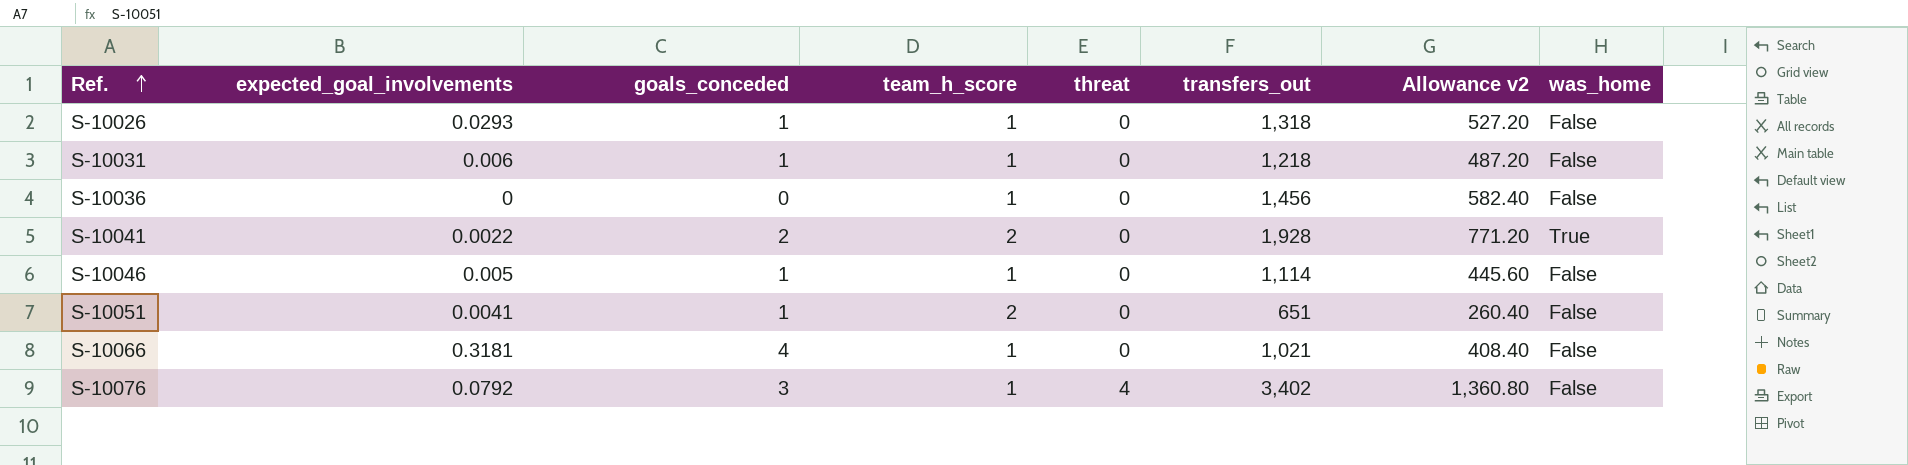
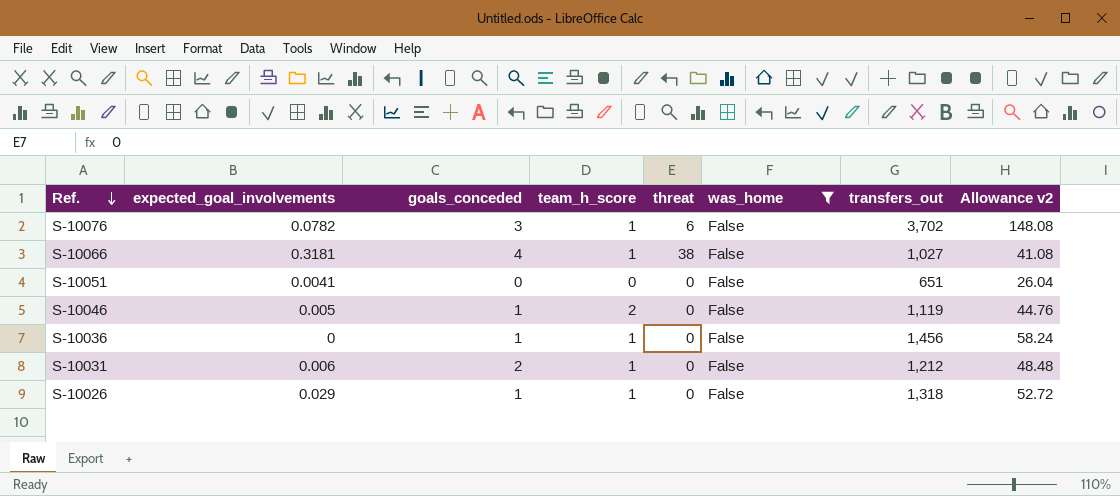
filter: none -> was_home = False
row order: Ref. ascending -> Ref. descending
column was_home | position: 8 -> 6
column Allowance v2 | formula: [transfers_out] * 0.4 -> [transfers_out] * 0.04
S-10076 | expected_goal_involvements: 0.0792 -> 0.0782
S-10076 | threat: 4 -> 6
S-10076 | transfers_out: 3,402 -> 3,702
S-10066 | threat: 0 -> 38
S-10066 | transfers_out: 1,021 -> 1,027
S-10051 | goals_conceded: 1 -> 0
S-10051 | team_h_score: 2 -> 0
S-10046 | team_h_score: 1 -> 2
S-10046 | transfers_out: 1,114 -> 1,119
S-10036 | goals_conceded: 0 -> 1
S-10031 | goals_conceded: 1 -> 2
S-10031 | transfers_out: 1,218 -> 1,212
S-10026 | expected_goal_involvements: 0.0293 -> 0.029

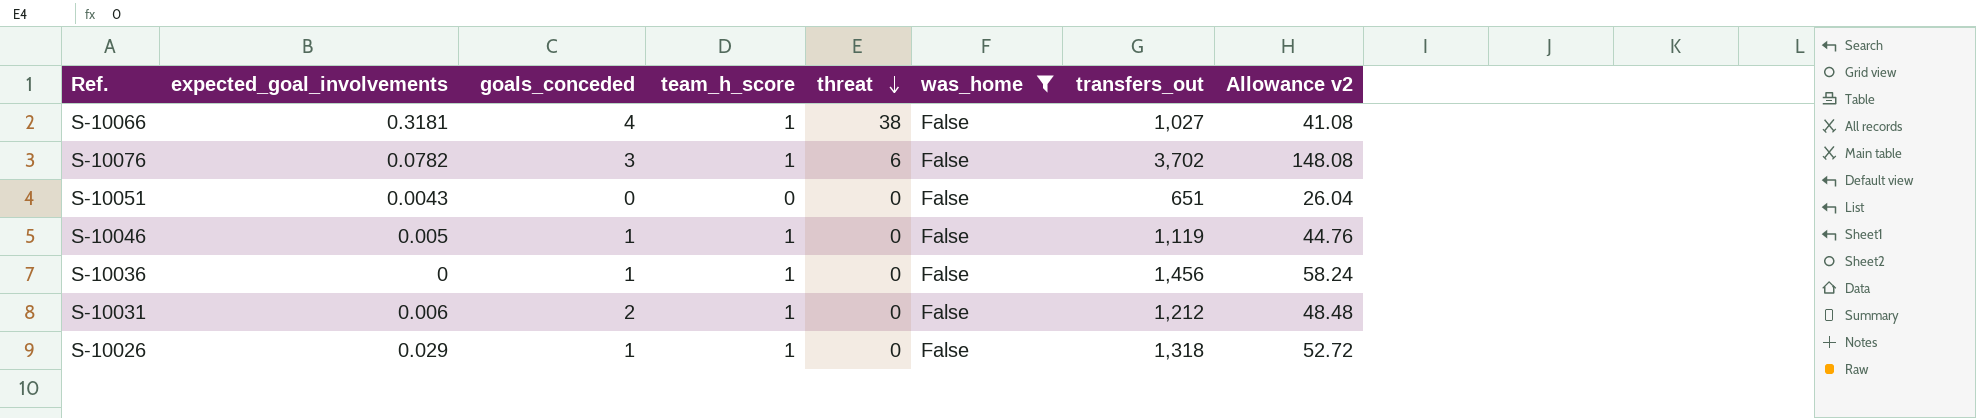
row order: Ref. descending -> threat descending
S-10051 | expected_goal_involvements: 0.0041 -> 0.0043
S-10046 | team_h_score: 2 -> 1

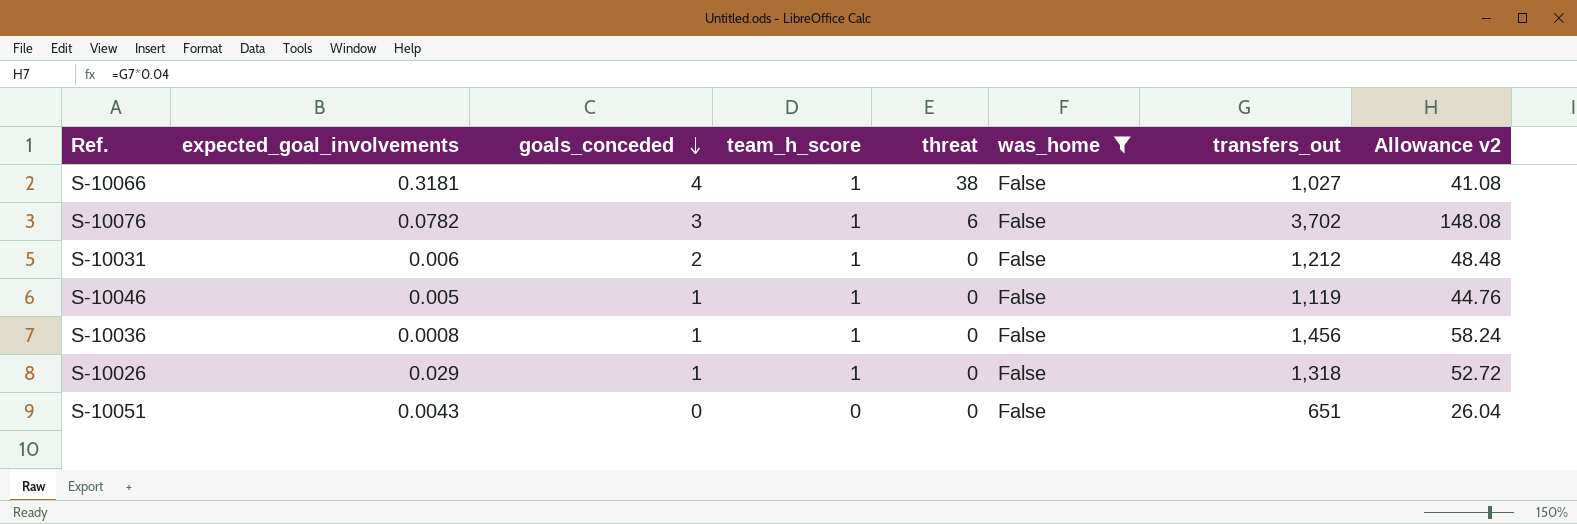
row order: threat descending -> goals_conceded descending
S-10036 | expected_goal_involvements: 0 -> 0.0008

